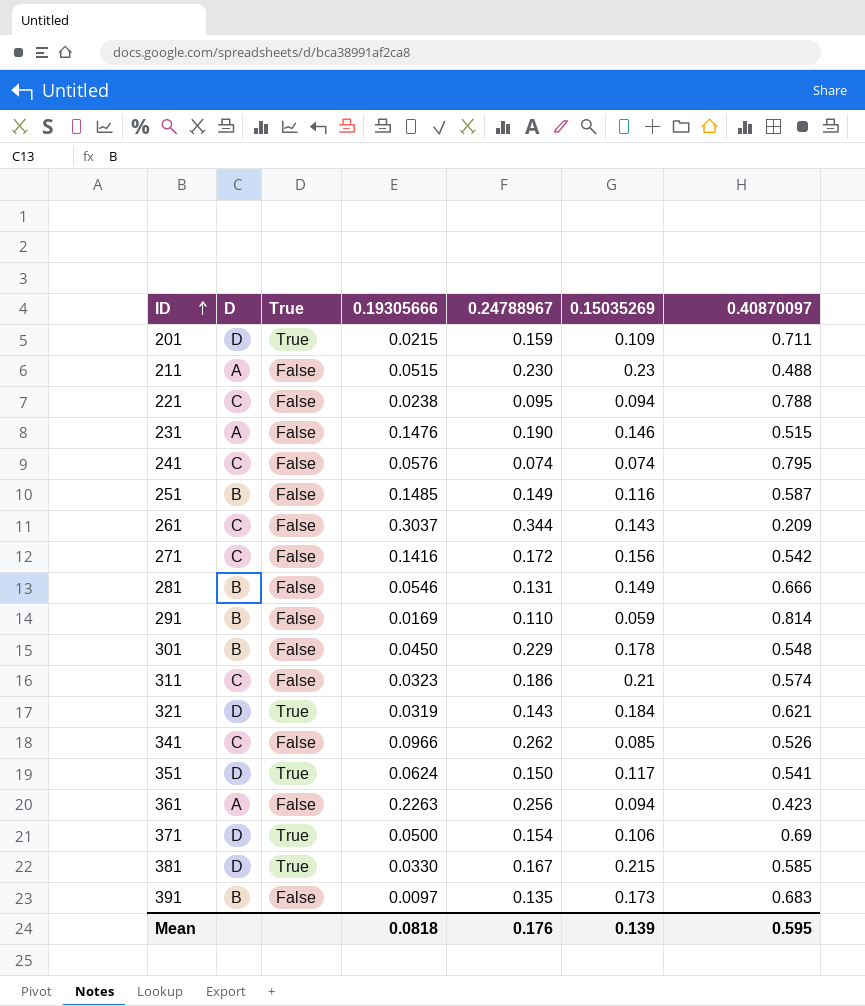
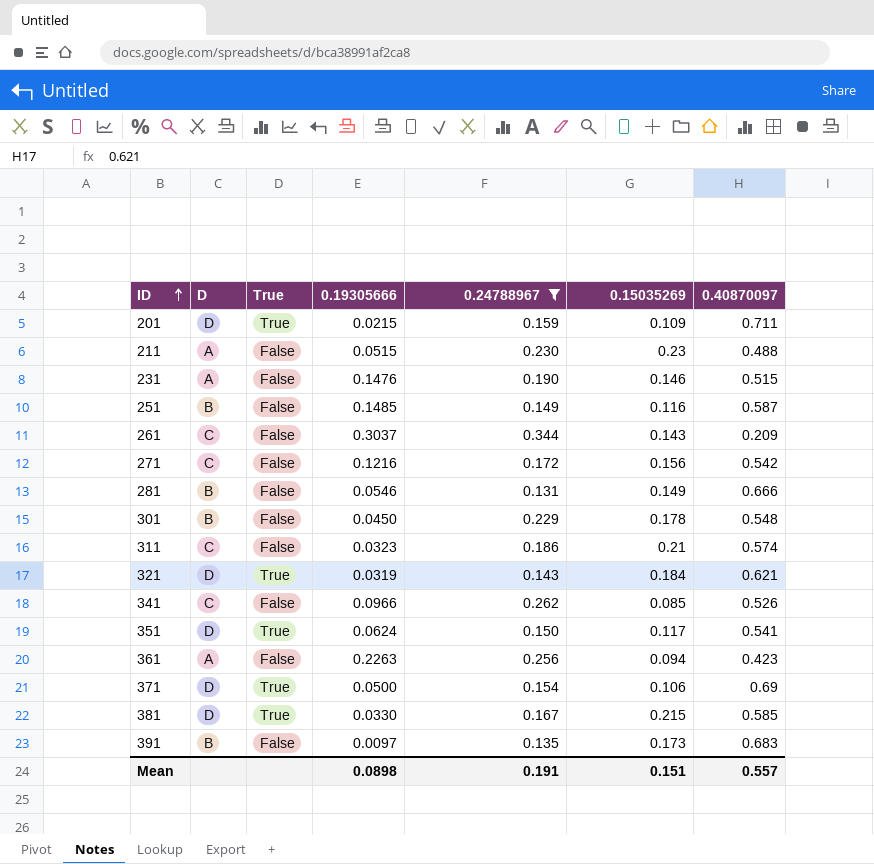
filter: none -> 0.24788967 >= 0.131
271 | 0.19305666: 0.1416 -> 0.1216
Mean | 0.19305666: 0.0818 -> 0.0898
Mean | 0.24788967: 0.176 -> 0.191
Mean | 0.15035269: 0.139 -> 0.151
Mean | 0.40870097: 0.595 -> 0.557

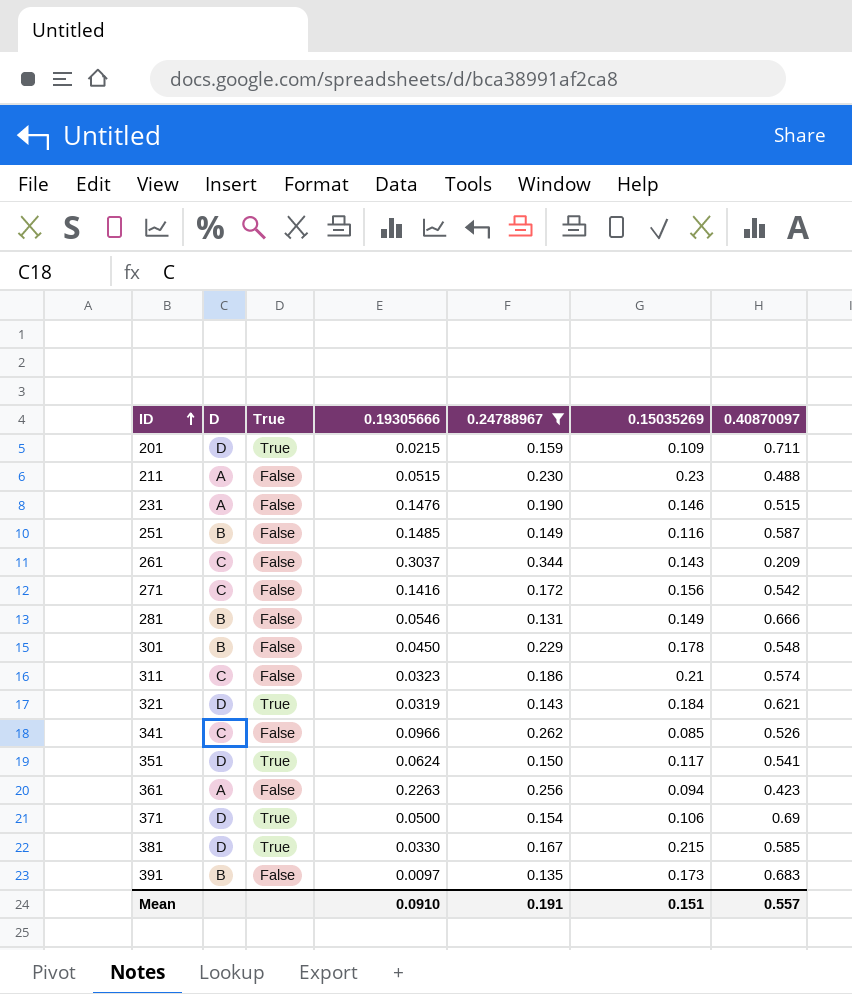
271 | 0.19305666: 0.1216 -> 0.1416
Mean | 0.19305666: 0.0898 -> 0.0910

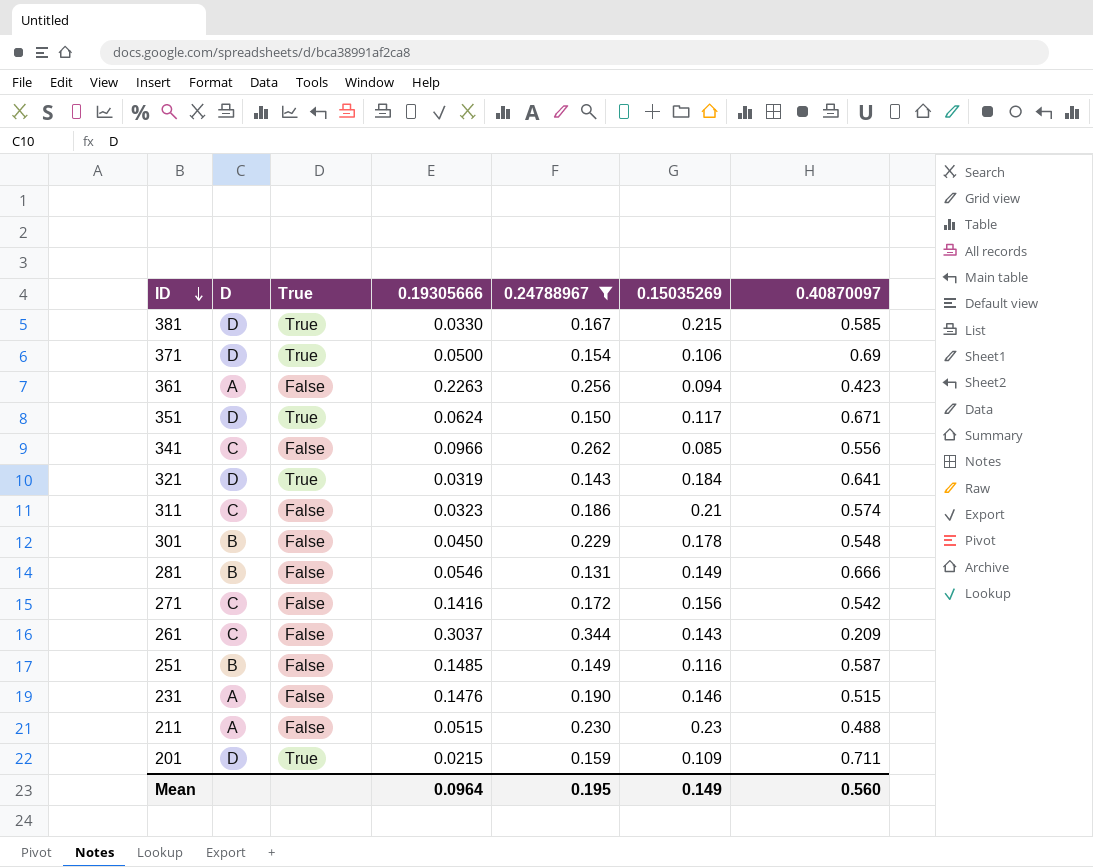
row order: ID ascending -> ID descending
row 391: B | False | 0.0097 | 0.135 | 0.173 | 0.683 -> none
351 | 0.40870097: 0.541 -> 0.671
341 | 0.40870097: 0.526 -> 0.556
321 | 0.40870097: 0.621 -> 0.641
Mean | 0.19305666: 0.0910 -> 0.0964
Mean | 0.24788967: 0.191 -> 0.195
Mean | 0.15035269: 0.151 -> 0.149
Mean | 0.40870097: 0.557 -> 0.560

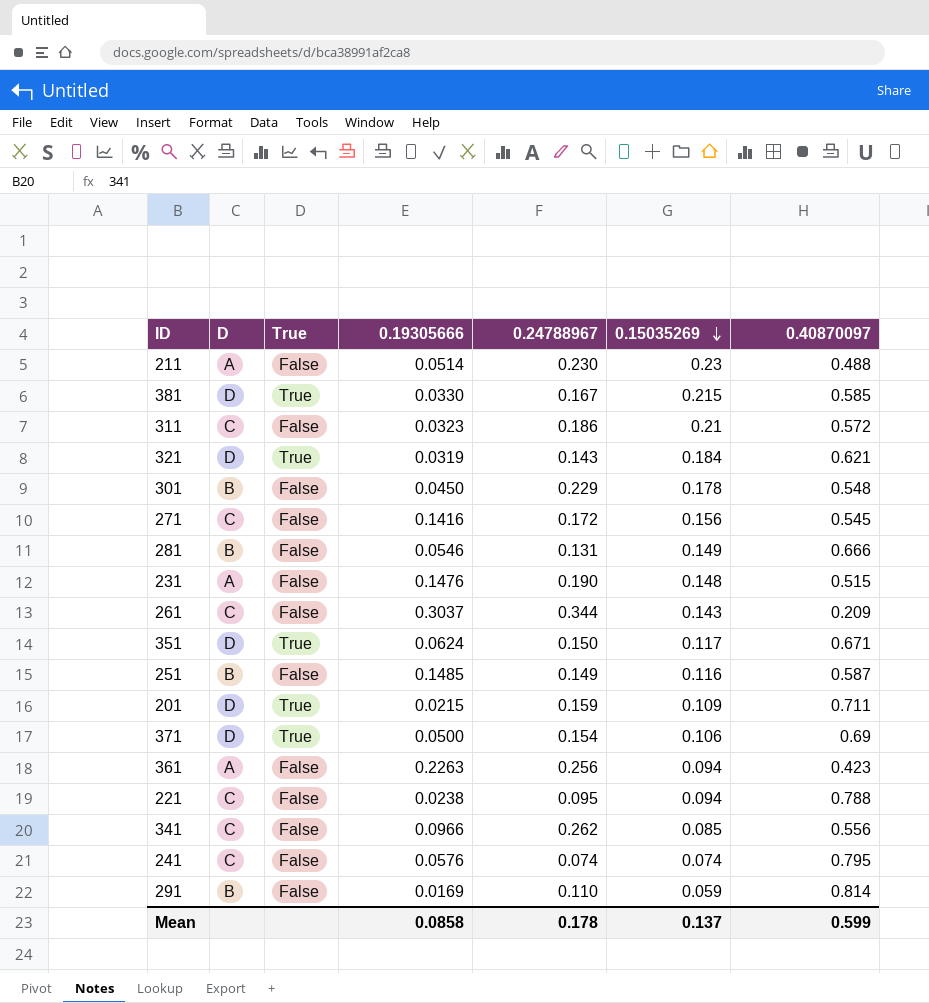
filter: 0.24788967 >= 0.131 -> none
row order: ID descending -> 0.15035269 descending
211 | 0.19305666: 0.0515 -> 0.0514
311 | 0.40870097: 0.574 -> 0.572
321 | 0.40870097: 0.641 -> 0.621
271 | 0.40870097: 0.542 -> 0.545
231 | 0.15035269: 0.146 -> 0.148
Mean | 0.19305666: 0.0964 -> 0.0858
Mean | 0.24788967: 0.195 -> 0.178
Mean | 0.15035269: 0.149 -> 0.137
Mean | 0.40870097: 0.560 -> 0.599

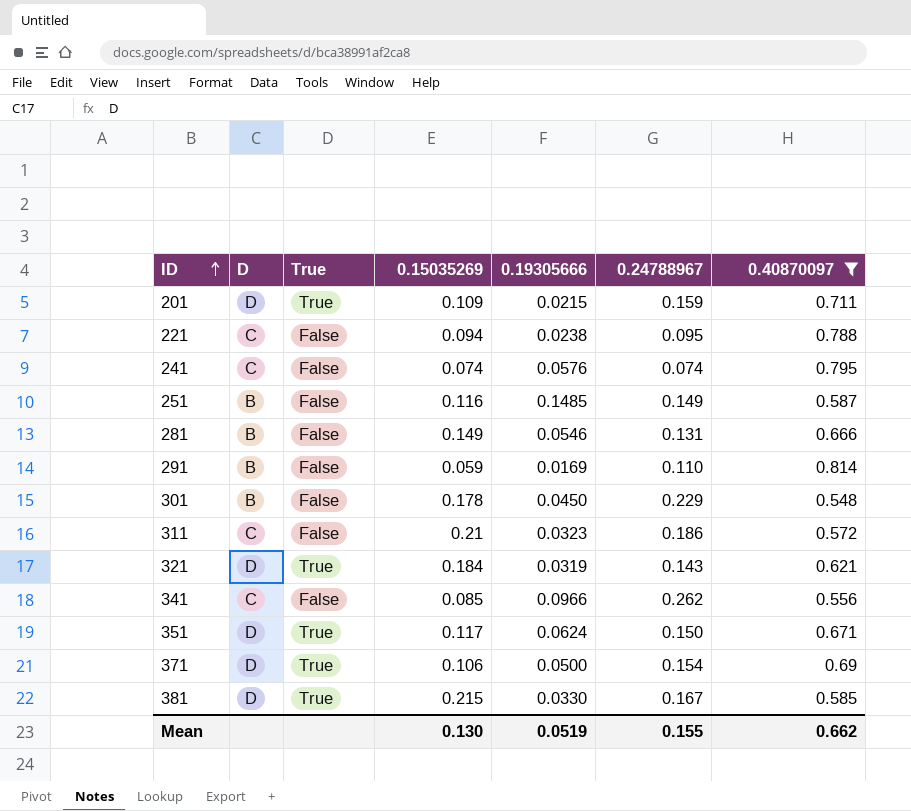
filter: none -> 0.40870097 >= 0.548
row order: 0.15035269 descending -> ID ascending
column 0.15035269 | position: 6 -> 4
Mean | 0.15035269: 0.137 -> 0.130
Mean | 0.19305666: 0.0858 -> 0.0519
Mean | 0.24788967: 0.178 -> 0.155
Mean | 0.40870097: 0.599 -> 0.662

